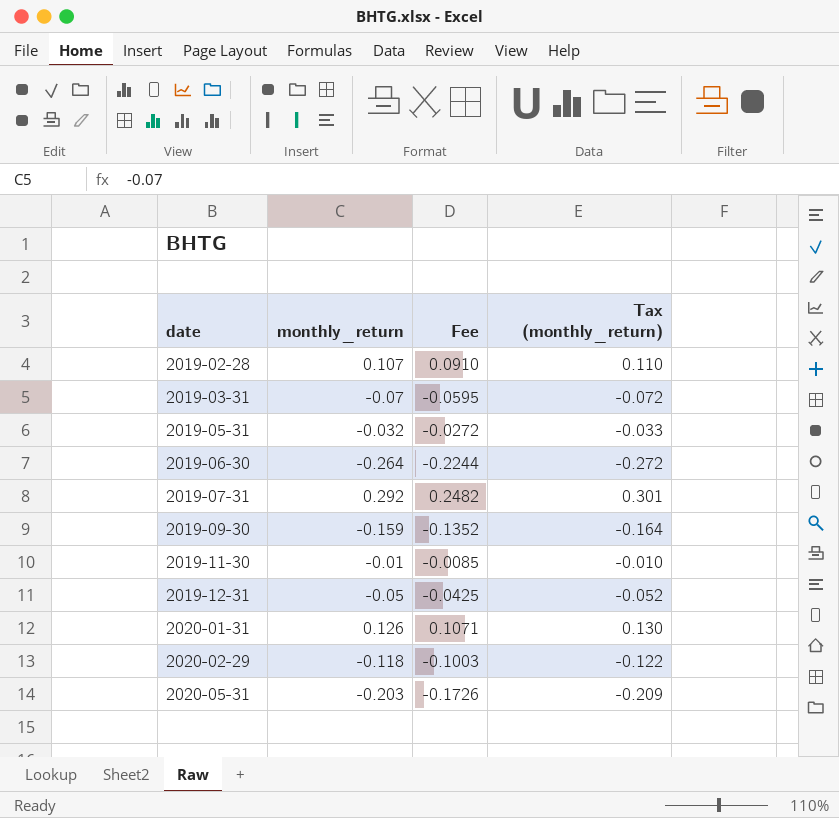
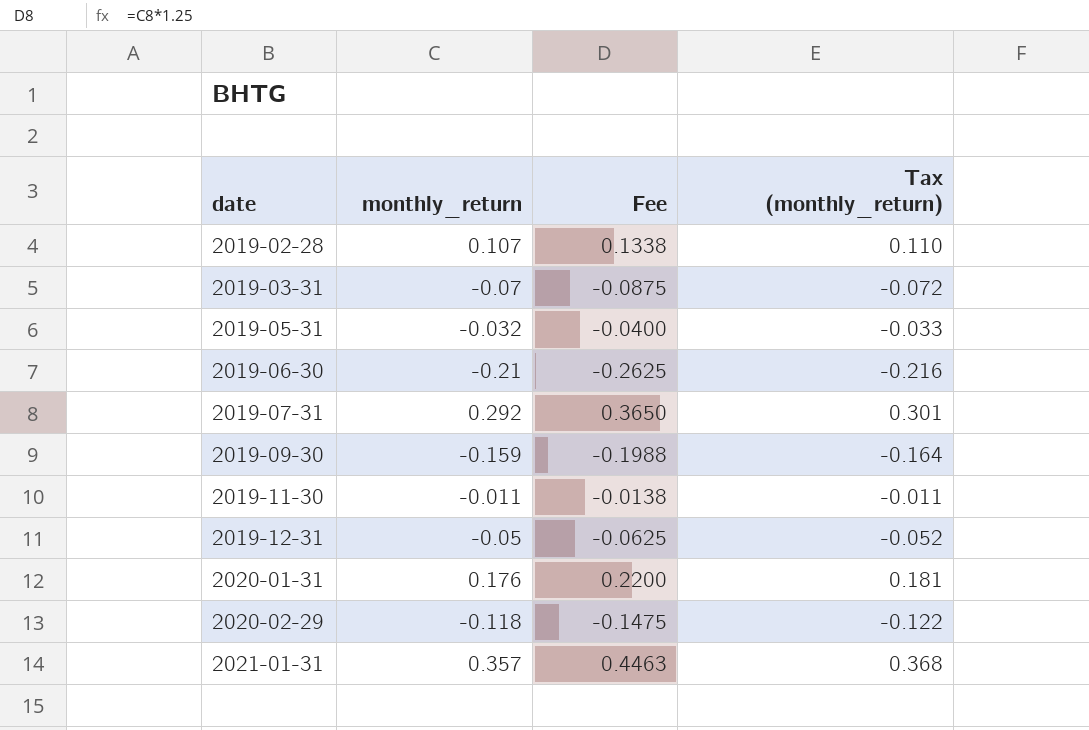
column Fee | formula: [monthly_return] * 0.85 -> [monthly_return] * 1.25
row 2020-05-31: -0.203 | -0.1726 | -0.209 -> none
2019-06-30 | monthly_return: -0.264 -> -0.21
2019-06-30 | Tax (monthly_return): -0.272 -> -0.216
2019-11-30 | monthly_return: -0.01 -> -0.011
2019-11-30 | Tax (monthly_return): -0.010 -> -0.011
2020-01-31 | monthly_return: 0.126 -> 0.176
2020-01-31 | Tax (monthly_return): 0.130 -> 0.181
row 2021-01-31: none -> 0.357 | 0.4463 | 0.368

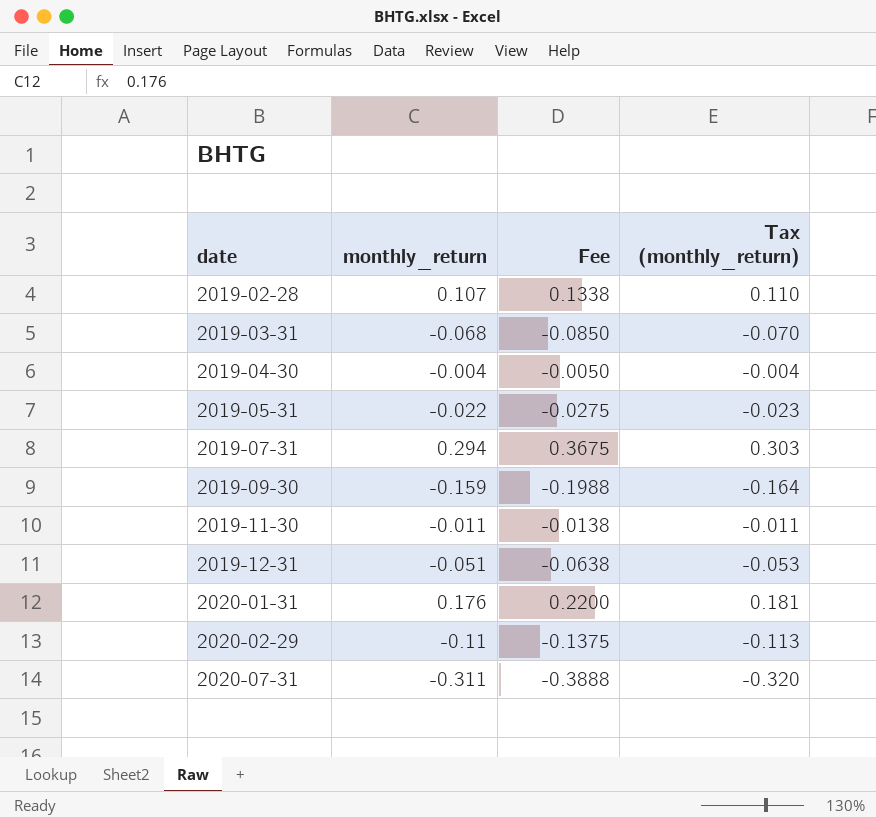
row 2019-06-30: -0.21 | -0.2625 | -0.216 -> none
row 2021-01-31: 0.357 | 0.4463 | 0.368 -> none
2019-03-31 | monthly_return: -0.07 -> -0.068
2019-03-31 | Fee: -0.0875 -> -0.0850
2019-03-31 | Tax (monthly_return): -0.072 -> -0.070
row 2019-04-30: none -> -0.004 | -0.0050 | -0.004
2019-05-31 | monthly_return: -0.032 -> -0.022
2019-05-31 | Fee: -0.0400 -> -0.0275
2019-05-31 | Tax (monthly_return): -0.033 -> -0.023
2019-07-31 | monthly_return: 0.292 -> 0.294
2019-07-31 | Fee: 0.3650 -> 0.3675
2019-07-31 | Tax (monthly_return): 0.301 -> 0.303
2019-12-31 | monthly_return: -0.05 -> -0.051
2019-12-31 | Fee: -0.0625 -> -0.0638
2019-12-31 | Tax (monthly_return): -0.052 -> -0.053
2020-02-29 | monthly_return: -0.118 -> -0.11
2020-02-29 | Fee: -0.1475 -> -0.1375
2020-02-29 | Tax (monthly_return): -0.122 -> -0.113
row 2020-07-31: none -> -0.311 | -0.3888 | -0.320

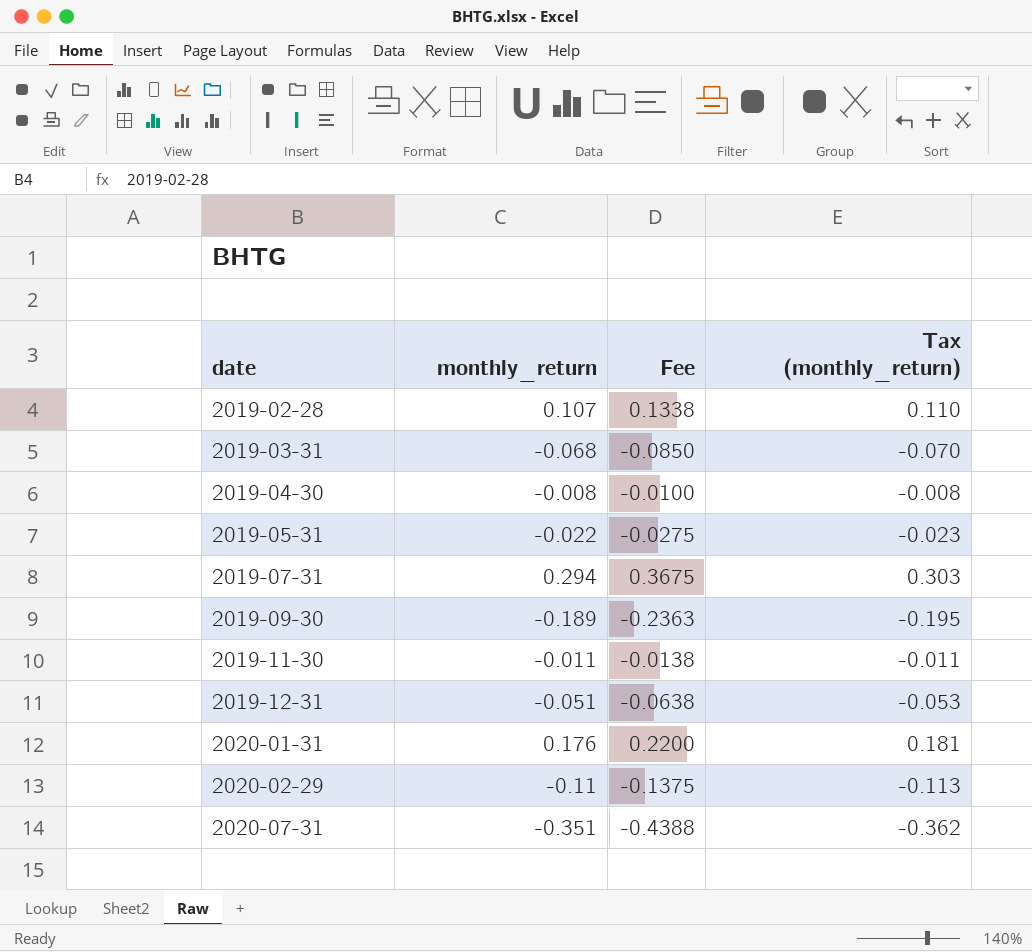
2019-04-30 | monthly_return: -0.004 -> -0.008
2019-04-30 | Fee: -0.0050 -> -0.0100
2019-04-30 | Tax (monthly_return): -0.004 -> -0.008
2019-09-30 | monthly_return: -0.159 -> -0.189
2019-09-30 | Fee: -0.1988 -> -0.2363
2019-09-30 | Tax (monthly_return): -0.164 -> -0.195
2020-07-31 | monthly_return: -0.311 -> -0.351
2020-07-31 | Fee: -0.3888 -> -0.4388
2020-07-31 | Tax (monthly_return): -0.320 -> -0.362

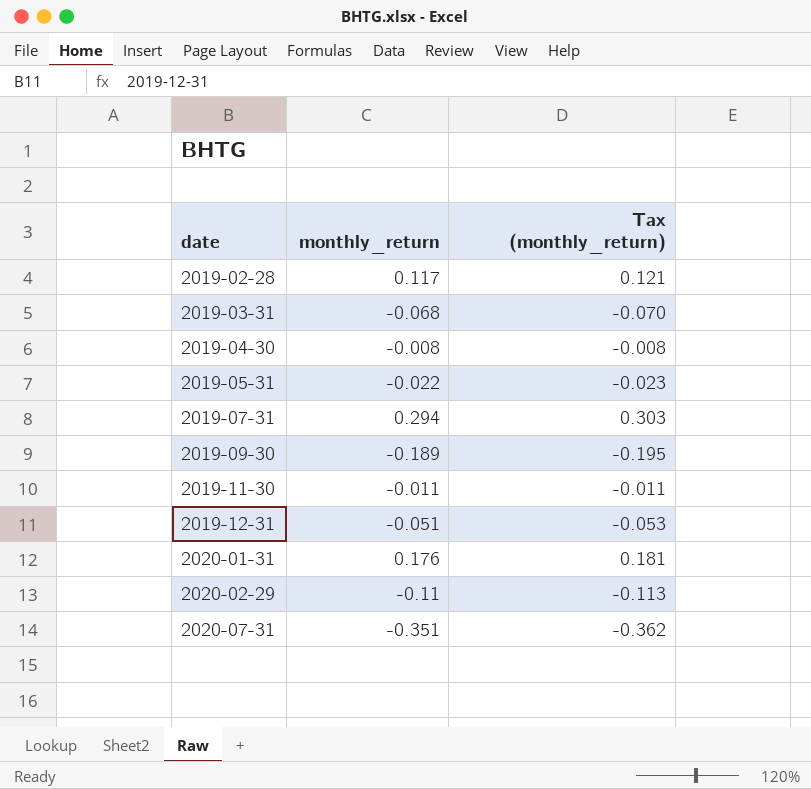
column Fee | formula: [monthly_return] * 1.25 -> none
2019-02-28 | monthly_return: 0.107 -> 0.117
2019-02-28 | Tax (monthly_return): 0.110 -> 0.121

